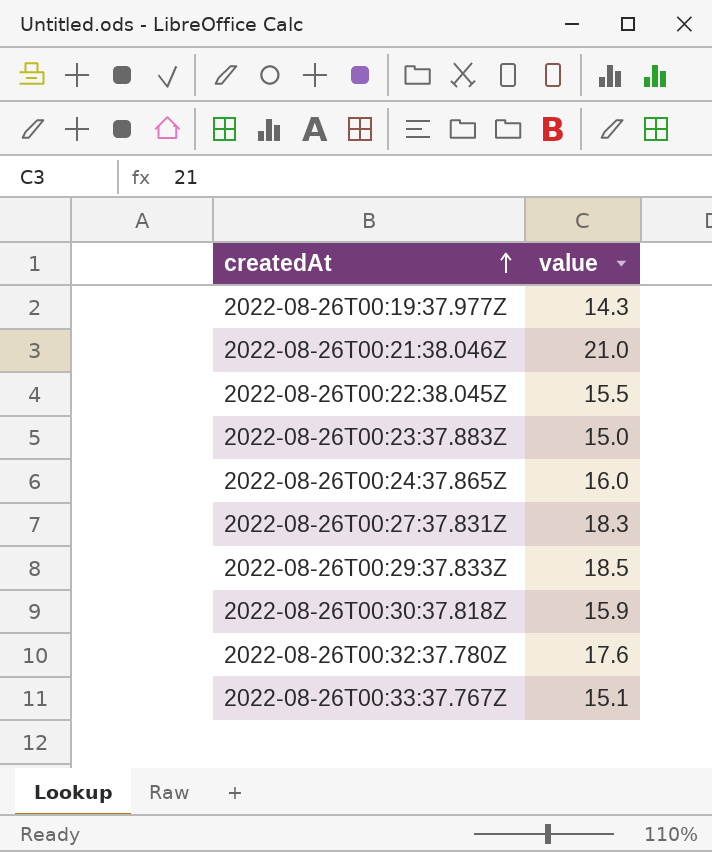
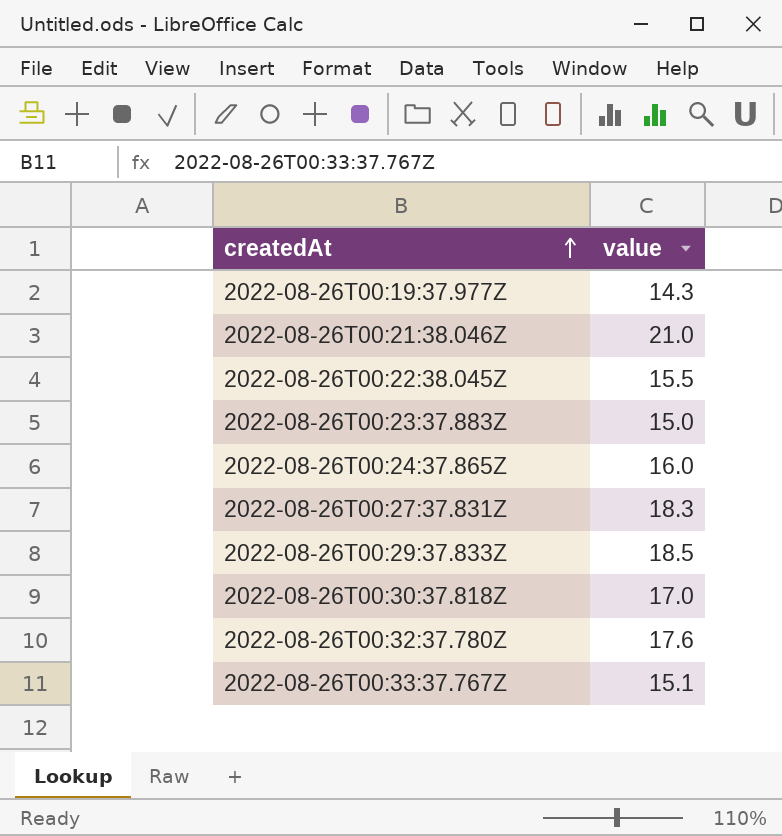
2022-08-26T00:30:37.818Z | value: 15.9 -> 17.0

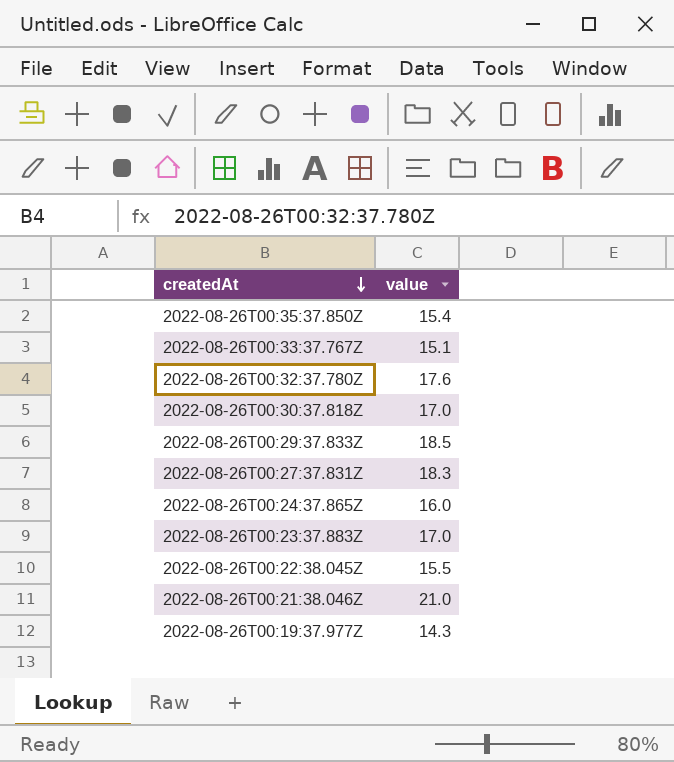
row order: createdAt ascending -> createdAt descending
row 2022-08-26T00:35:37.850Z: none -> 15.4
2022-08-26T00:23:37.883Z | value: 15.0 -> 17.0

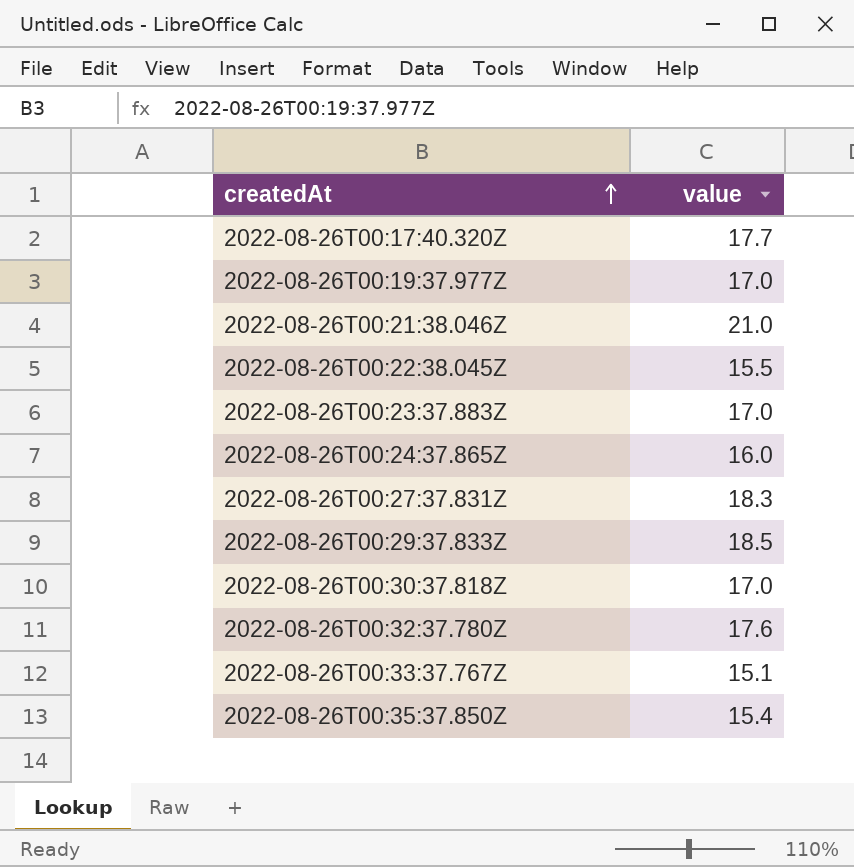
row order: createdAt descending -> createdAt ascending
row 2022-08-26T00:17:40.320Z: none -> 17.7
2022-08-26T00:19:37.977Z | value: 14.3 -> 17.0

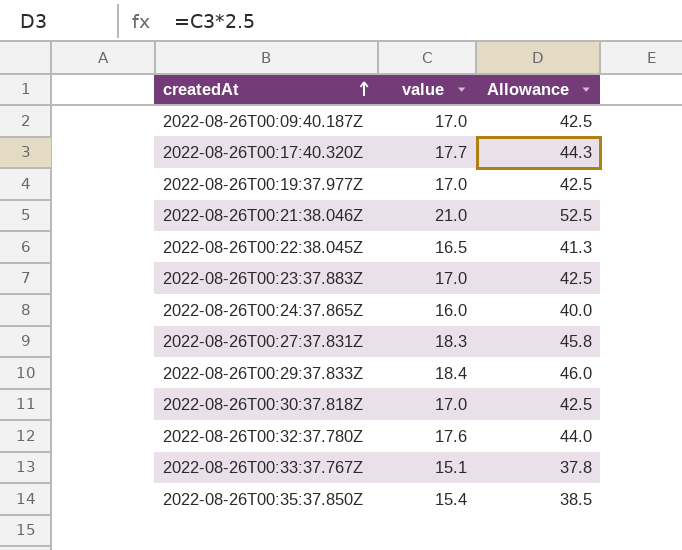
column Allowance | formula: none -> [value] * 2.5
row 2022-08-26T00:09:40.187Z: none -> 17.0 | 42.5
2022-08-26T00:22:38.045Z | value: 15.5 -> 16.5
2022-08-26T00:29:37.833Z | value: 18.5 -> 18.4

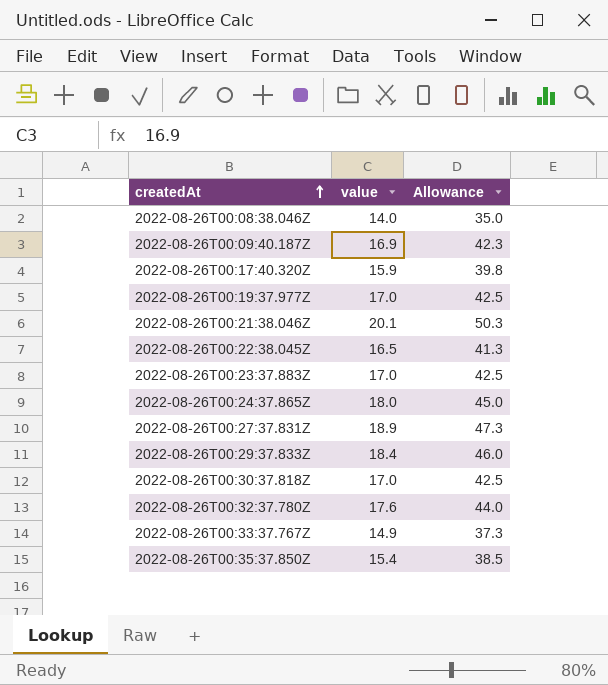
row 2022-08-26T00:08:38.046Z: none -> 14.0 | 35.0
2022-08-26T00:09:40.187Z | value: 17.0 -> 16.9
2022-08-26T00:09:40.187Z | Allowance: 42.5 -> 42.3
2022-08-26T00:17:40.320Z | value: 17.7 -> 15.9
2022-08-26T00:17:40.320Z | Allowance: 44.3 -> 39.8
2022-08-26T00:21:38.046Z | value: 21.0 -> 20.1
2022-08-26T00:21:38.046Z | Allowance: 52.5 -> 50.3
2022-08-26T00:24:37.865Z | value: 16.0 -> 18.0
2022-08-26T00:24:37.865Z | Allowance: 40.0 -> 45.0
2022-08-26T00:27:37.831Z | value: 18.3 -> 18.9
2022-08-26T00:27:37.831Z | Allowance: 45.8 -> 47.3
2022-08-26T00:33:37.767Z | value: 15.1 -> 14.9
2022-08-26T00:33:37.767Z | Allowance: 37.8 -> 37.3

